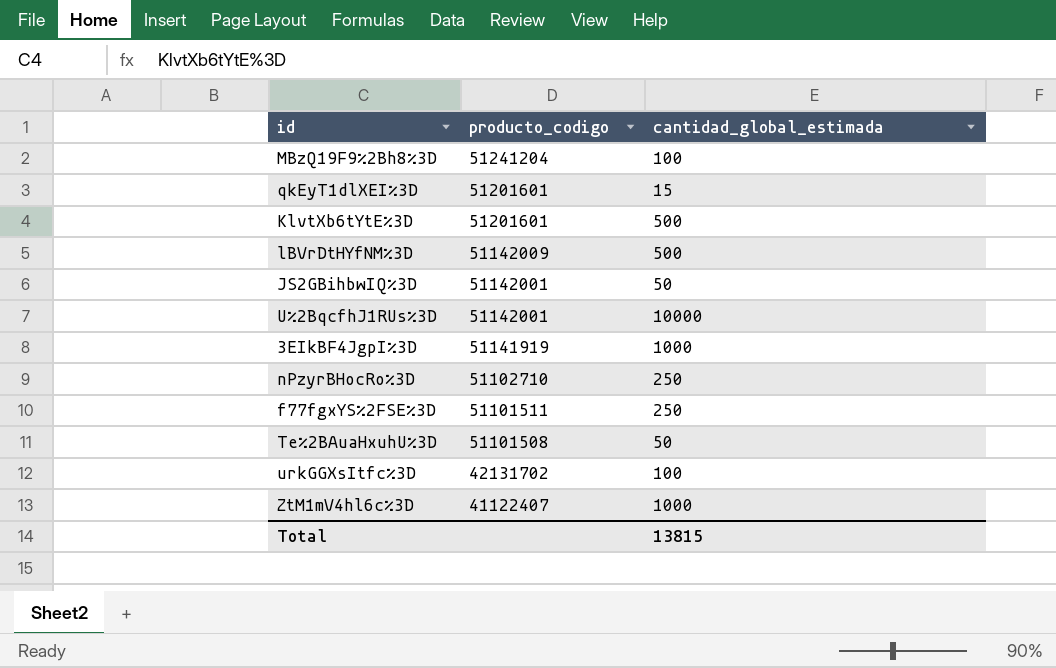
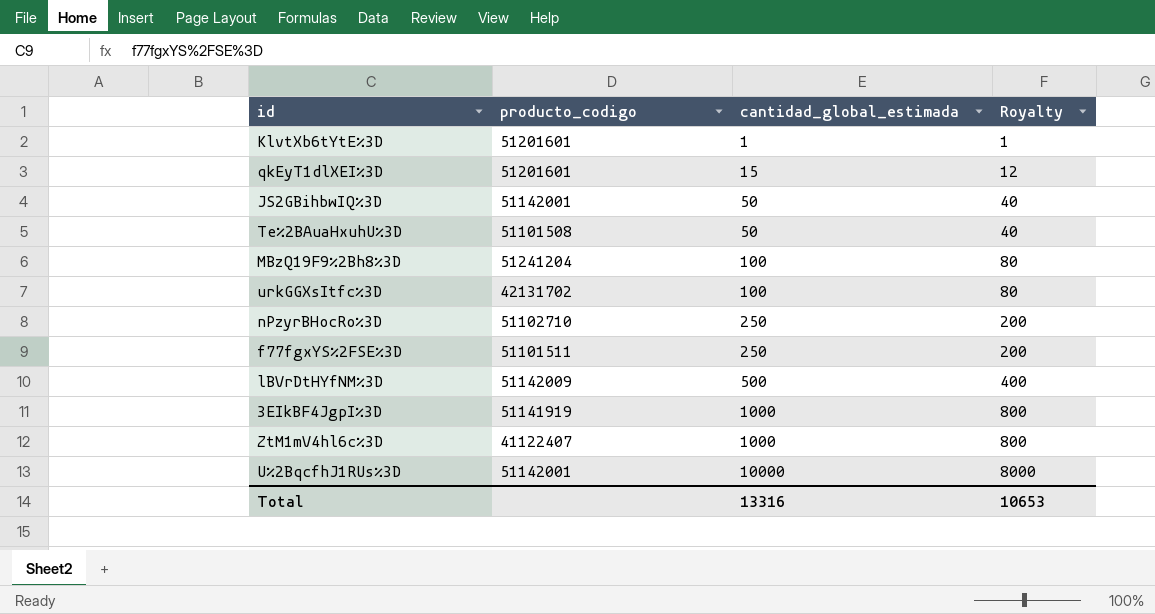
row order: producto_codigo descending -> cantidad_global_estimada ascending
column Royalty | formula: none -> [cantidad_global_estimada] * 0.8
KlvtXb6tYtE%3D | cantidad_global_estimada: 500 -> 1
Total | cantidad_global_estimada: 13815 -> 13316

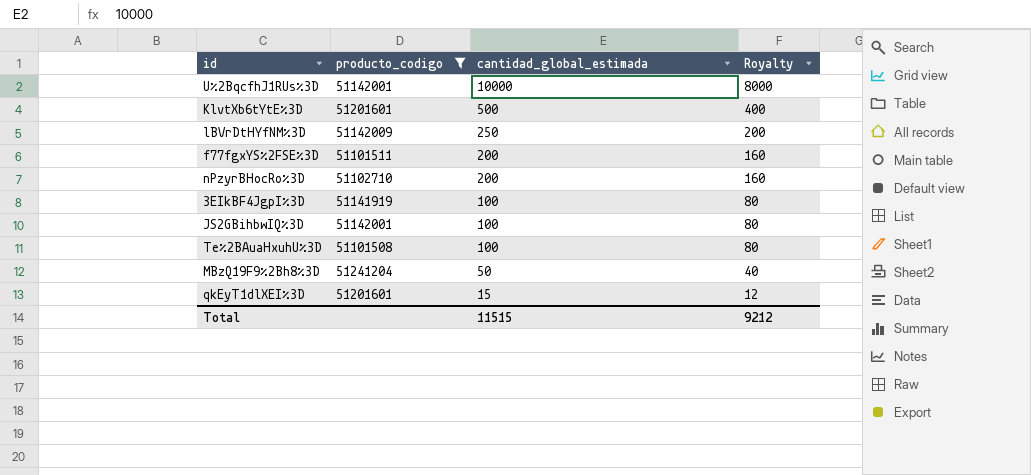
filter: none -> producto_codigo >= 51101508
row order: cantidad_global_estimada ascending -> cantidad_global_estimada descending
KlvtXb6tYtE%3D | cantidad_global_estimada: 1 -> 500
KlvtXb6tYtE%3D | Royalty: 1 -> 400
lBVrDtHYfNM%3D | cantidad_global_estimada: 500 -> 250
lBVrDtHYfNM%3D | Royalty: 400 -> 200
f77fgxYS%2FSE%3D | cantidad_global_estimada: 250 -> 200
f77fgxYS%2FSE%3D | Royalty: 200 -> 160
nPzyrBHocRo%3D | cantidad_global_estimada: 250 -> 200
nPzyrBHocRo%3D | Royalty: 200 -> 160
3EIkBF4JgpI%3D | cantidad_global_estimada: 1000 -> 100
3EIkBF4JgpI%3D | Royalty: 800 -> 80
JS2GBihbwIQ%3D | cantidad_global_estimada: 50 -> 100
JS2GBihbwIQ%3D | Royalty: 40 -> 80
Te%2BAuaHxuhU%3D | cantidad_global_estimada: 50 -> 100
Te%2BAuaHxuhU%3D | Royalty: 40 -> 80
MBzQ19F9%2Bh8%3D | cantidad_global_estimada: 100 -> 50
MBzQ19F9%2Bh8%3D | Royalty: 80 -> 40
Total | cantidad_global_estimada: 13316 -> 11515
Total | Royalty: 10653 -> 9212

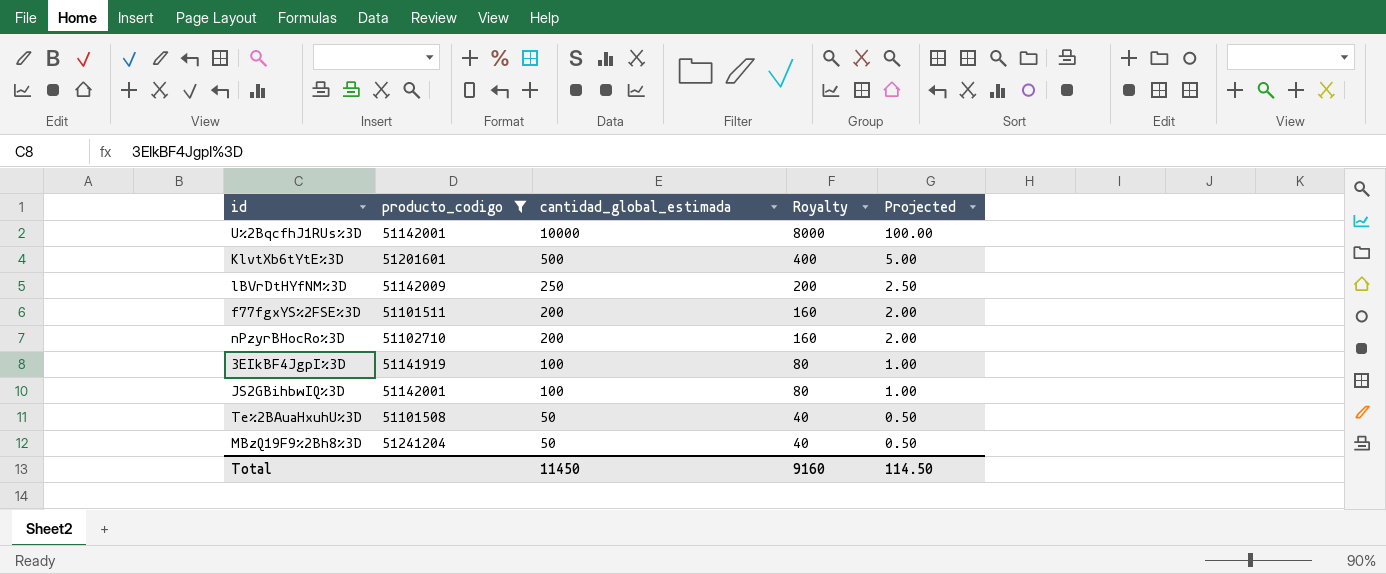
column Projected | formula: none -> [cantidad_global_estimada] * 0.01
row qkEyT1dlXEI%3D: 51201601 | 15 | 12 -> none
Te%2BAuaHxuhU%3D | cantidad_global_estimada: 100 -> 50
Te%2BAuaHxuhU%3D | Royalty: 80 -> 40
Total | cantidad_global_estimada: 11515 -> 11450
Total | Royalty: 9212 -> 9160

